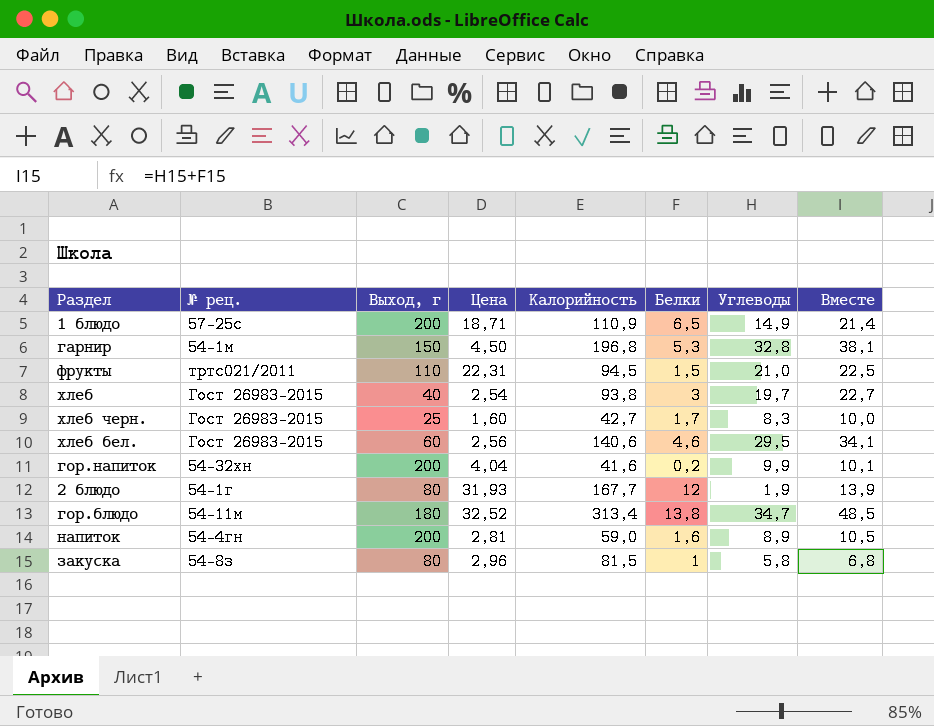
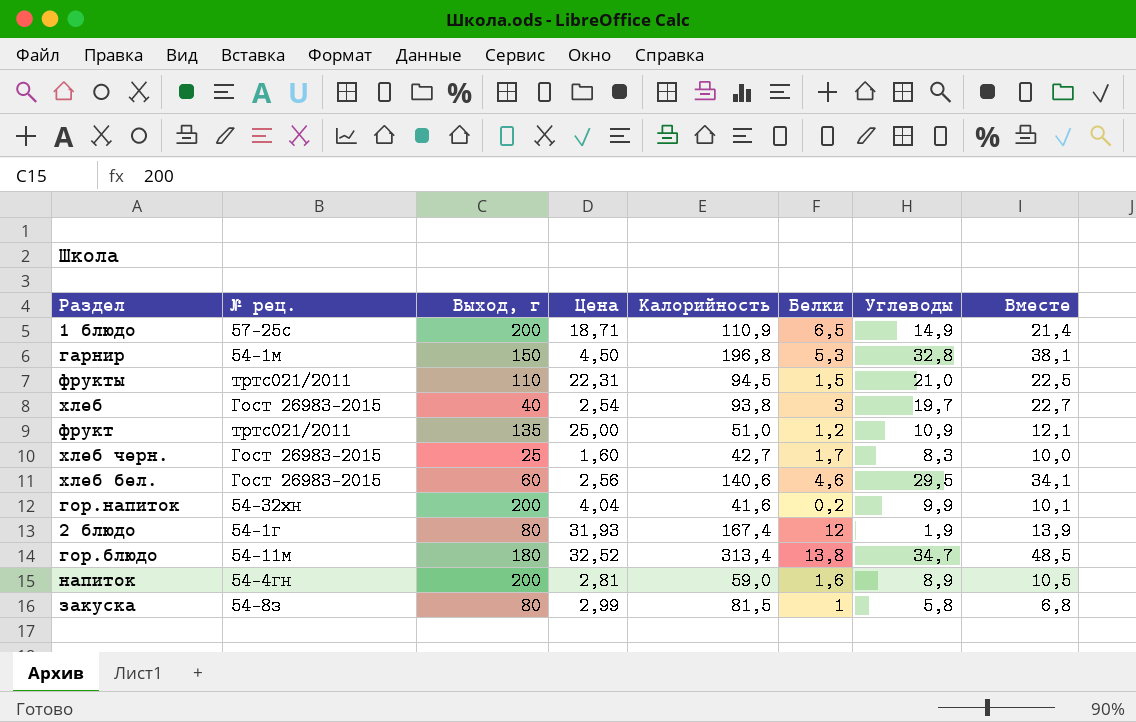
row фрукт: none -> тртс021/2011 | 135 | 25,00 | 51,0 | 1,2 | 10,9 | 12,1
2 блюдо | Калорийность: 167,7 -> 167,4
закуска | Цена: 2,96 -> 2,99

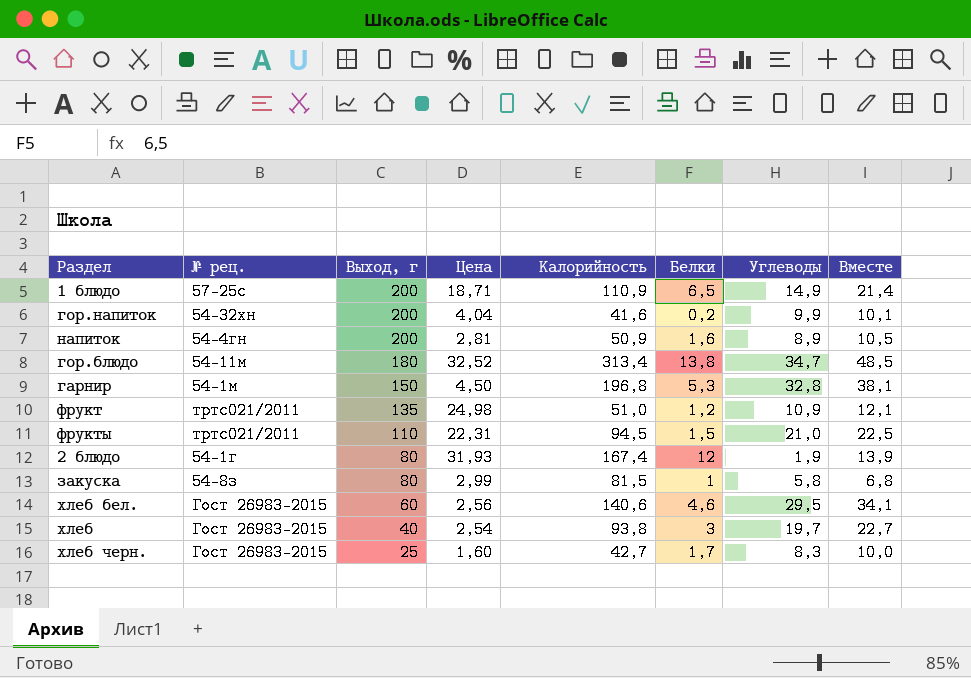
row order: none -> Выход, г descending
напиток | Калорийность: 59,0 -> 50,9
фрукт | Цена: 25,00 -> 24,98

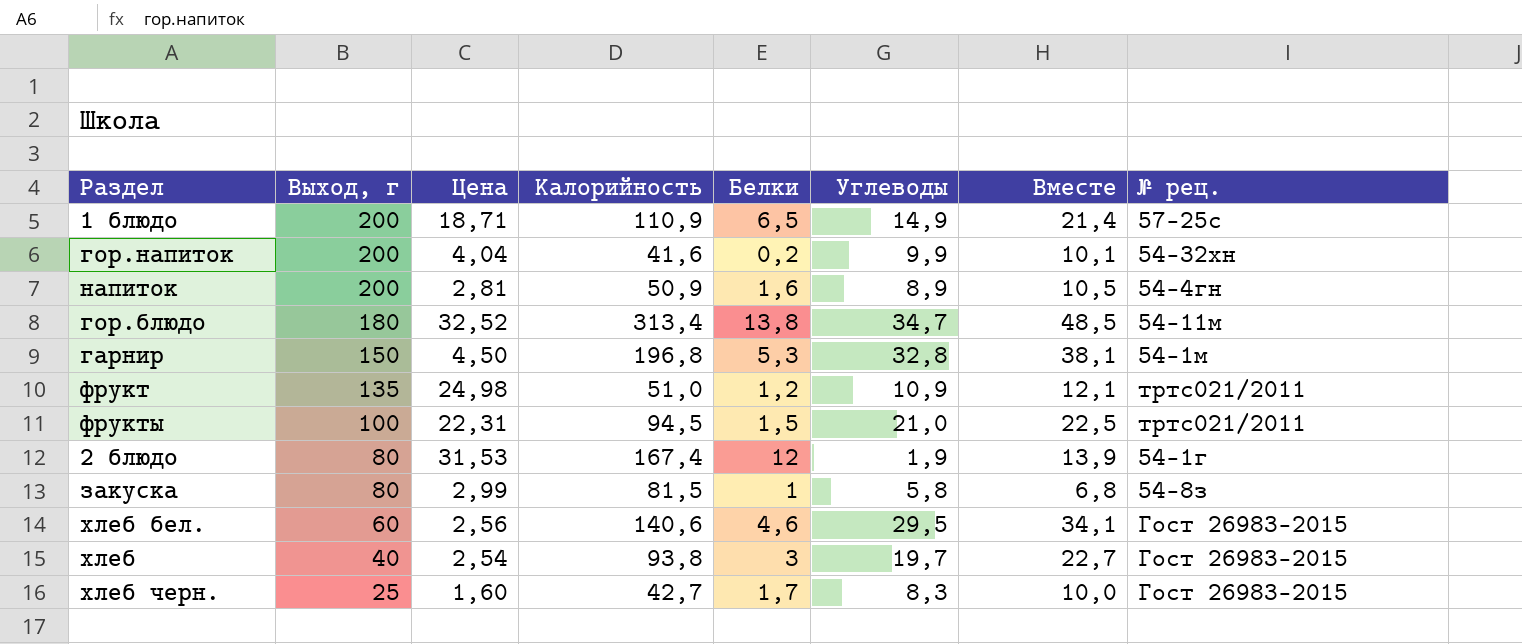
column № рец. | position: 2 -> 8
фрукты | Выход, г: 110 -> 100
2 блюдо | Цена: 31,93 -> 31,53

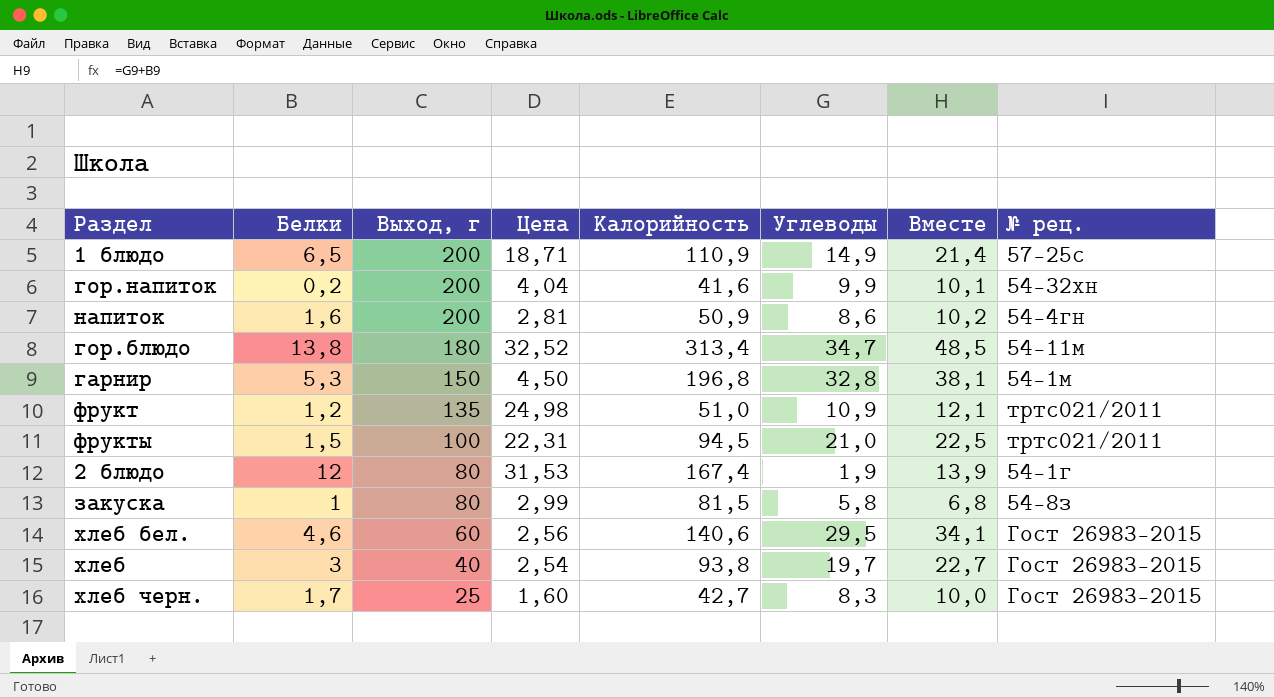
column Белки | position: 5 -> 2
напиток | Углеводы: 8,9 -> 8,6
напиток | Вместе: 10,5 -> 10,2

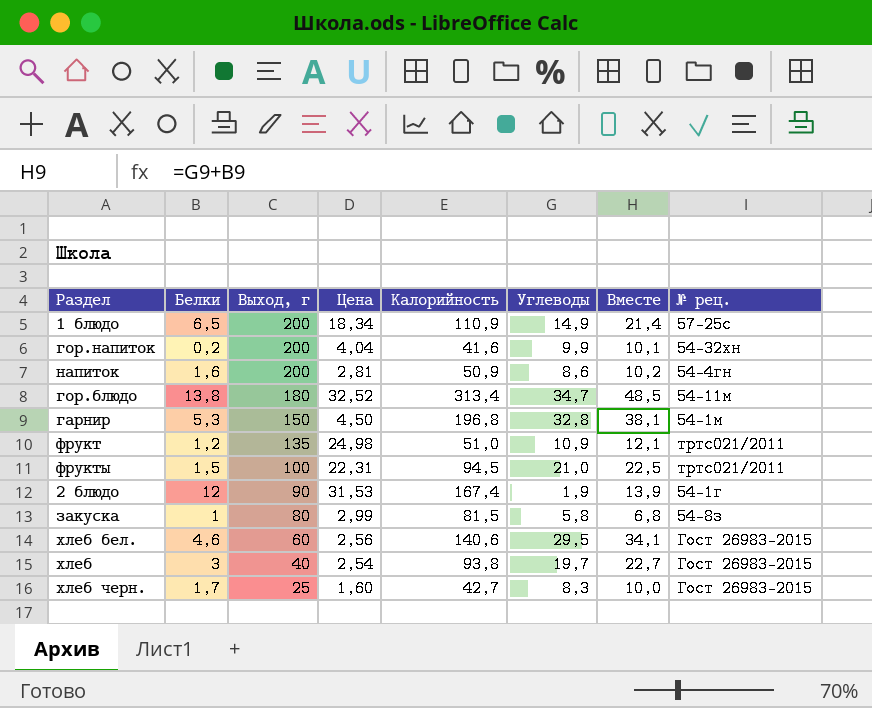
1 блюдо | Цена: 18,71 -> 18,34
2 блюдо | Выход, г: 80 -> 90

